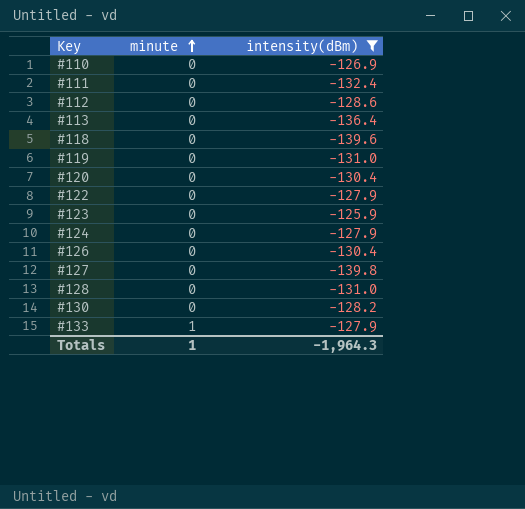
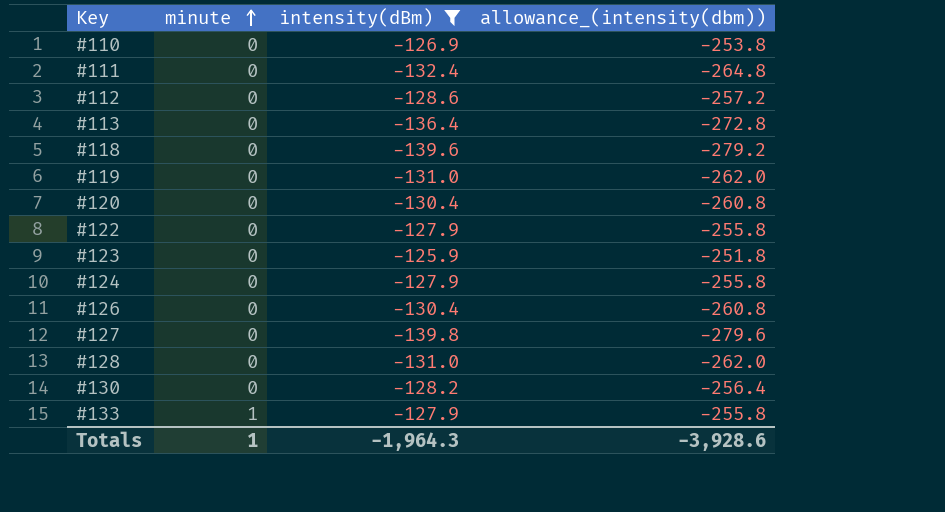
column allowance_(intensity(dbm)) | formula: none -> [intensity(dBm)] * 2

